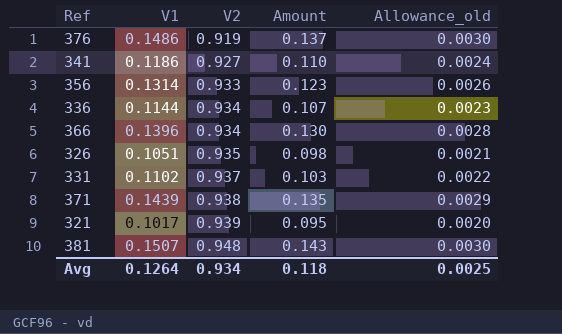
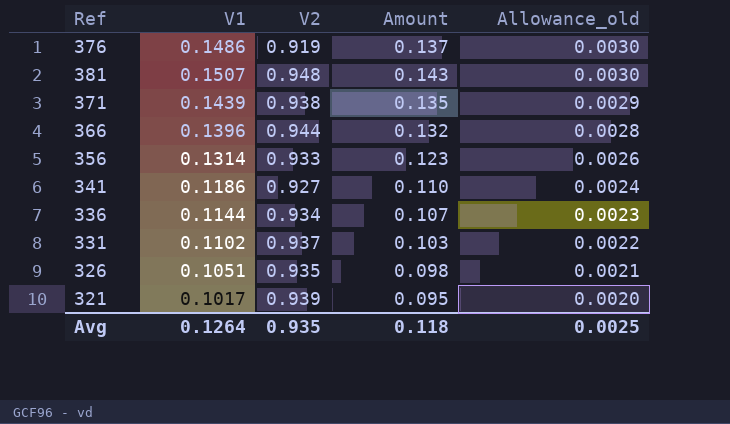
row order: V2 ascending -> Allowance_old descending
366 | V2: 0.934 -> 0.944
366 | Amount: 0.130 -> 0.132
Avg | V2: 0.934 -> 0.935

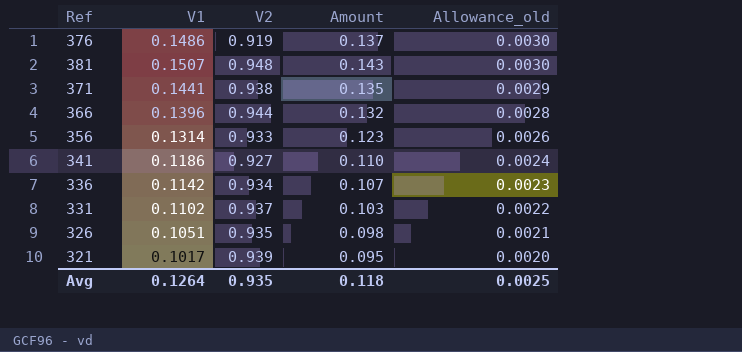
371 | V1: 0.1439 -> 0.1441
336 | V1: 0.1144 -> 0.1142

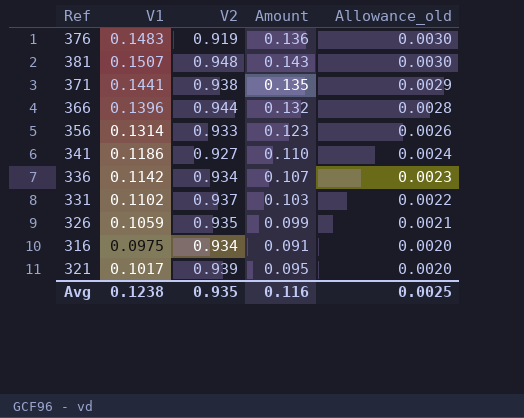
376 | V1: 0.1486 -> 0.1483
376 | Amount: 0.137 -> 0.136
326 | V1: 0.1051 -> 0.1059
326 | Amount: 0.098 -> 0.099
row 316: none -> 0.0975 | 0.934 | 0.091 | 0.0020
Avg | V1: 0.1264 -> 0.1238
Avg | Amount: 0.118 -> 0.116

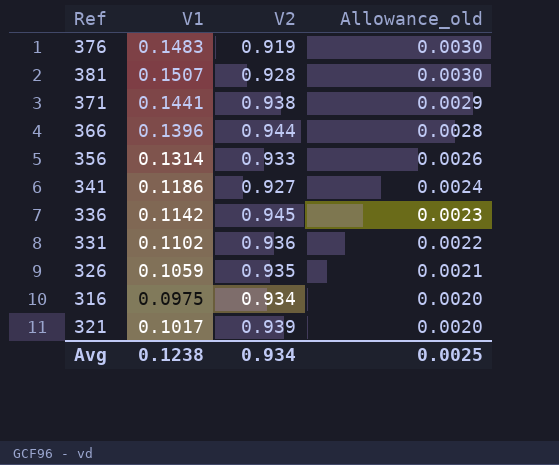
column Amount | formula: [V1] * [V2] -> none
381 | V2: 0.948 -> 0.928
336 | V2: 0.934 -> 0.945
331 | V2: 0.937 -> 0.936
Avg | V2: 0.935 -> 0.934

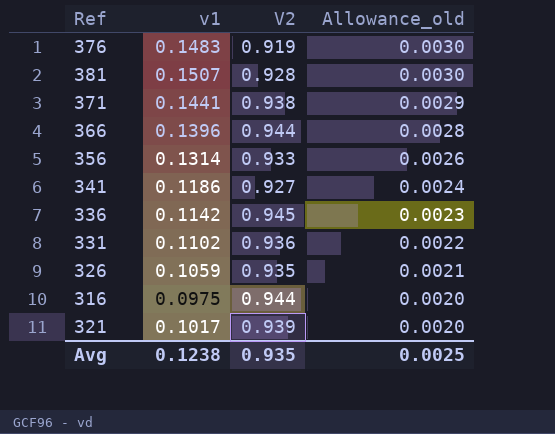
column name: V1 -> v1
316 | V2: 0.934 -> 0.944
Avg | V2: 0.934 -> 0.935

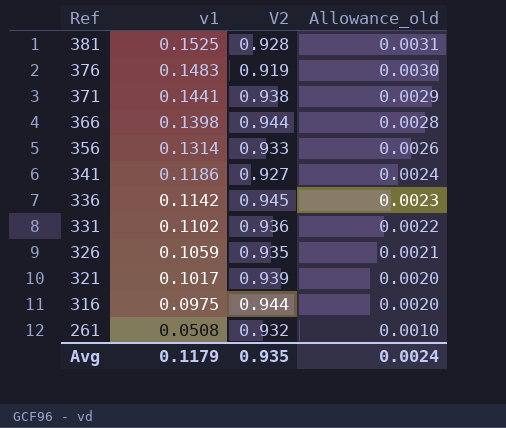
row order: Allowance_old descending -> Ref descending
381 | v1: 0.1507 -> 0.1525
381 | Allowance_old: 0.0030 -> 0.0031
366 | v1: 0.1396 -> 0.1398
row 261: none -> 0.0508 | 0.932 | 0.0010
Avg | v1: 0.1238 -> 0.1179
Avg | Allowance_old: 0.0025 -> 0.0024

